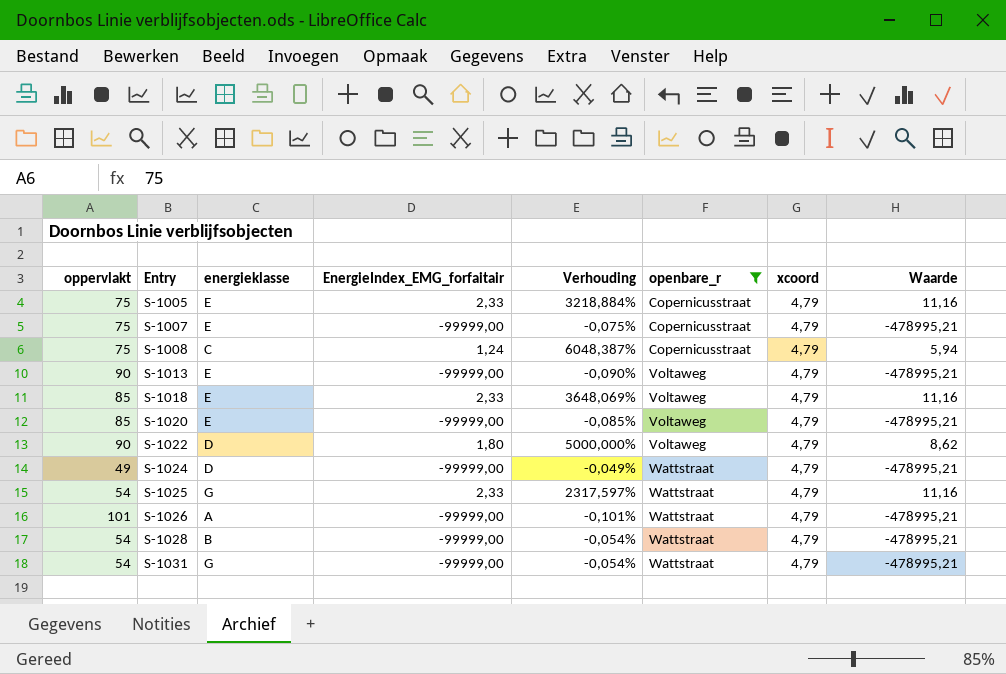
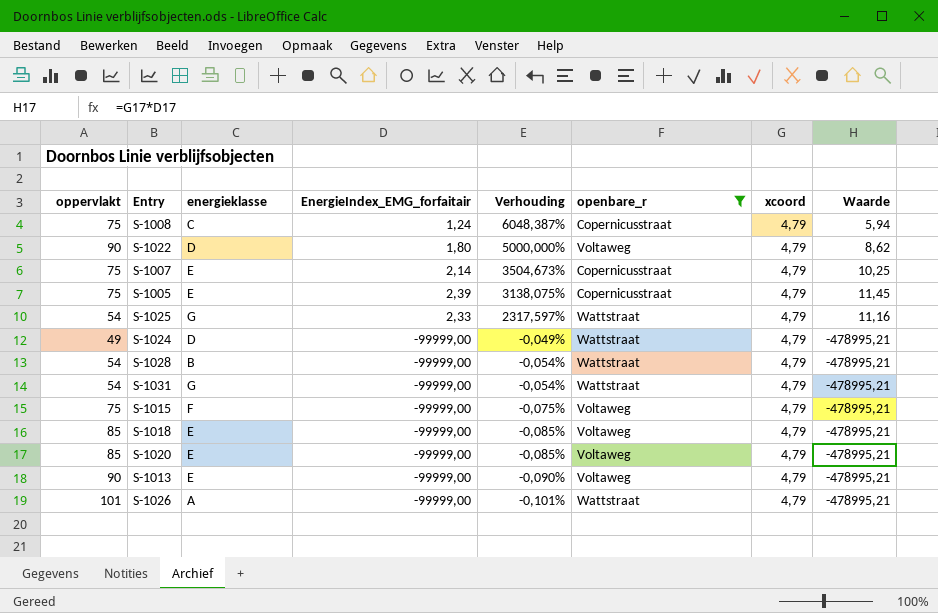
row order: Entry ascending -> Verhouding descending
S-1007 | EnergieIndex_EMG_forfaitair: -99999,00 -> 2,14
S-1007 | Verhouding: -0,075% -> 3504,673%
S-1007 | Waarde: -478995,21 -> 10,25
S-1005 | EnergieIndex_EMG_forfaitair: 2,33 -> 2,39
S-1005 | Verhouding: 3218,884% -> 3138,075%
S-1005 | Waarde: 11,16 -> 11,45
row S-1015: none -> 75 | F | -99999,00 | -0,075% | Voltaweg | 4,79 | -478995,21
S-1018 | EnergieIndex_EMG_forfaitair: 2,33 -> -99999,00
S-1018 | Verhouding: 3648,069% -> -0,085%
S-1018 | Waarde: 11,16 -> -478995,21

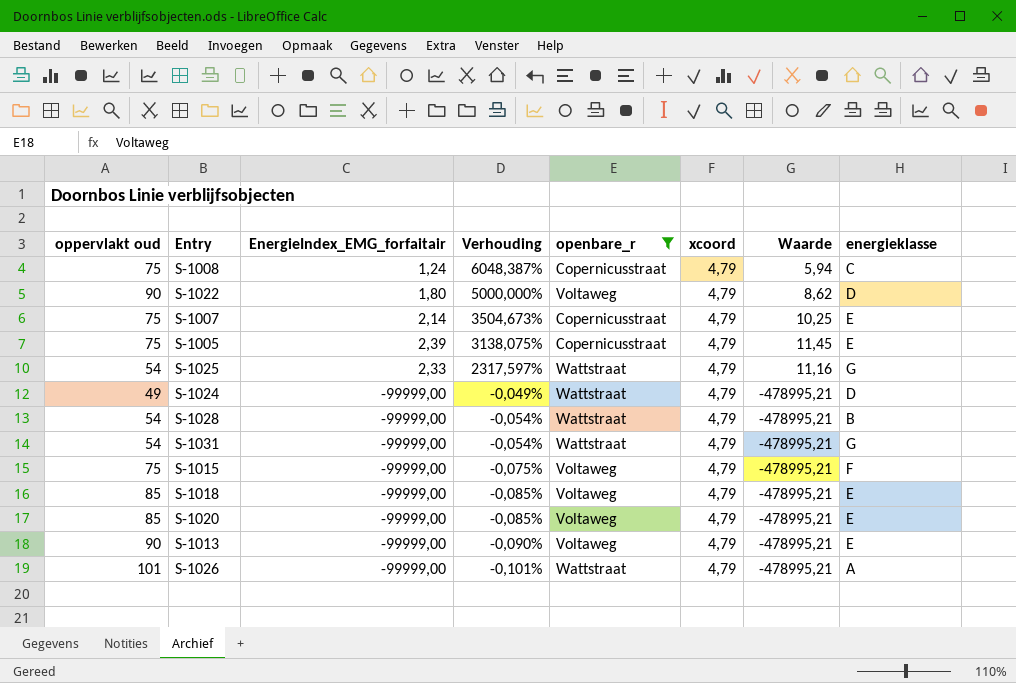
column name: oppervlakt -> oppervlakt oud
column energieklasse | position: 3 -> 8

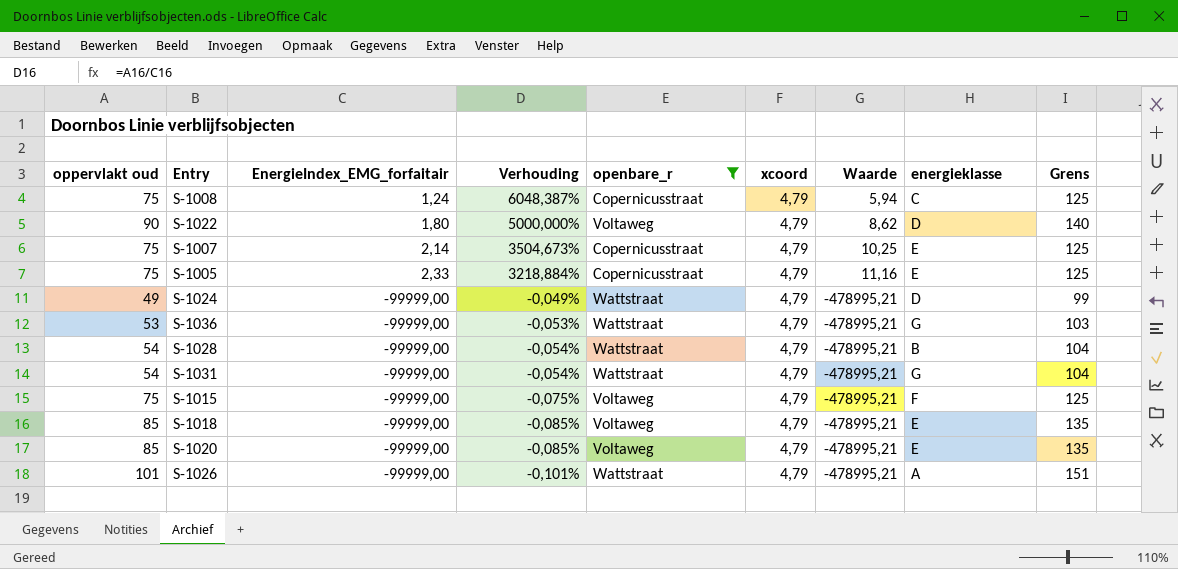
column Grens | formula: none -> [oppervlakt oud] + 50
row S-1025: 54 | 2,33 | 2317,597% | Wattstraat | 4,79 | 11,16 | G -> none
row S-1013: 90 | -99999,00 | -0,090% | Voltaweg | 4,79 | -478995,21 | E -> none
S-1005 | EnergieIndex_EMG_forfaitair: 2,39 -> 2,33
S-1005 | Verhouding: 3138,075% -> 3218,884%
S-1005 | Waarde: 11,45 -> 11,16
row S-1036: none -> 53 | -99999,00 | -0,053% | Wattstraat | 4,79 | -478995,21 | G | 103

